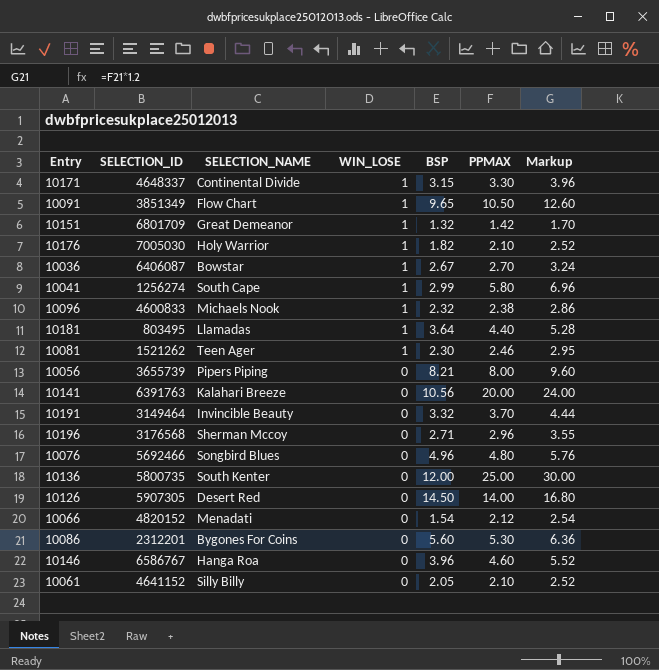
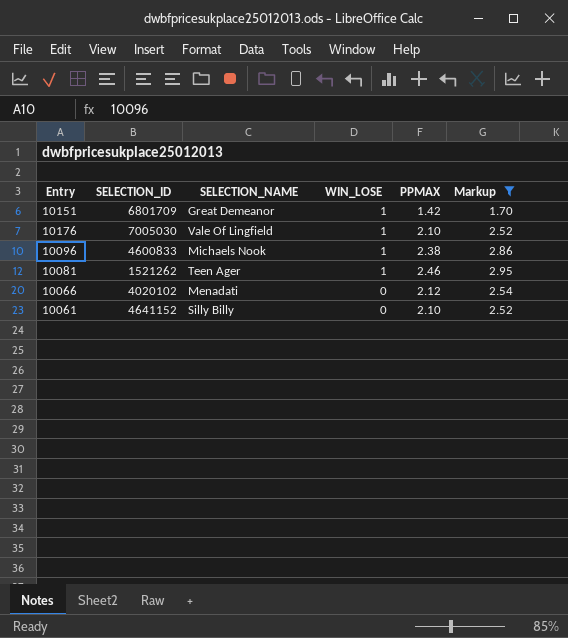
filter: none -> Markup <= 2.95
column BSP | position: 5 -> none
10176 | SELECTION_NAME: Holy Warrior -> Vale Of Lingfield
10066 | SELECTION_ID: 4820152 -> 4020102

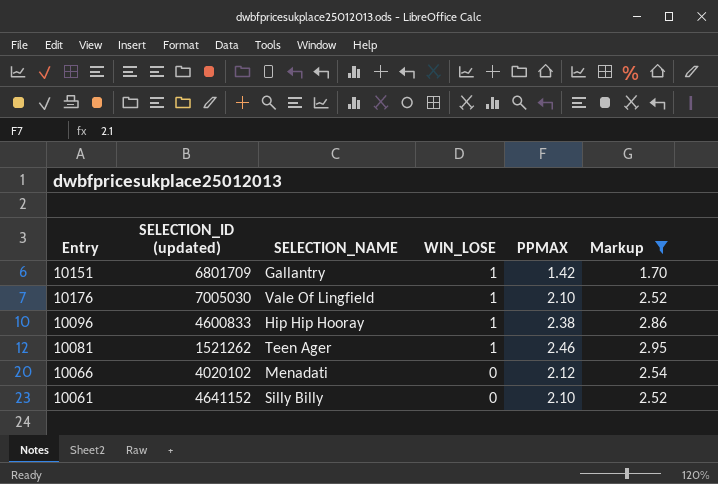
column name: SELECTION_ID -> SELECTION_ID (updated)
10151 | SELECTION_NAME: Great Demeanor -> Gallantry
10096 | SELECTION_NAME: Michaels Nook -> Hip Hip Hooray

